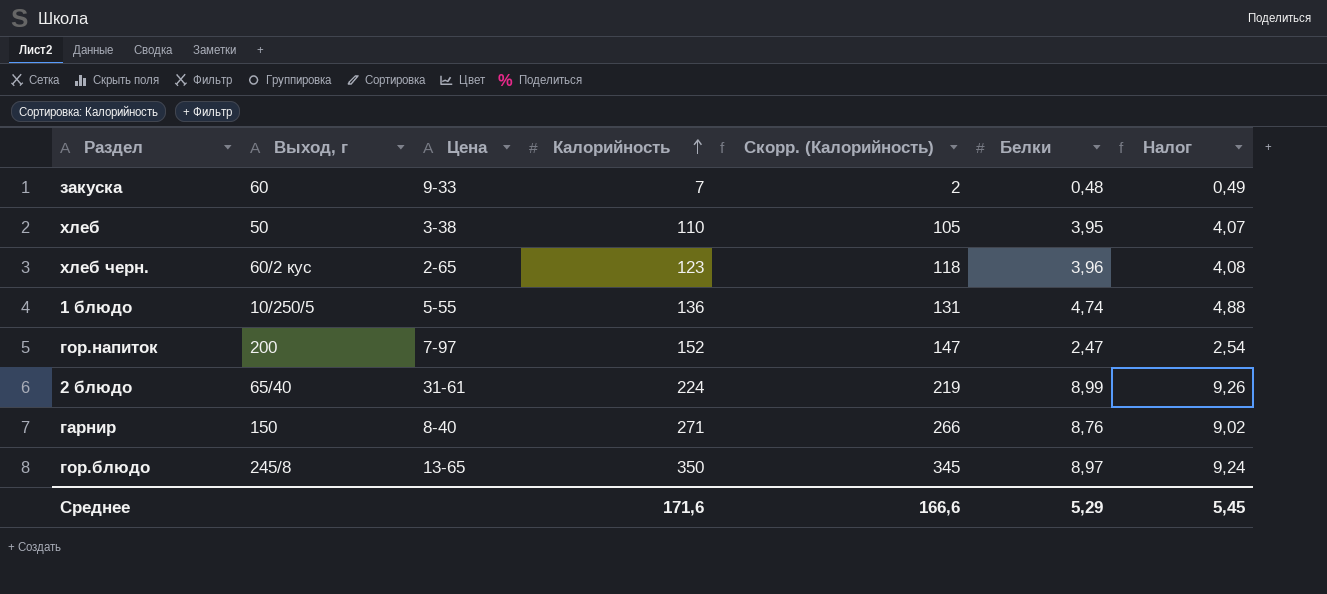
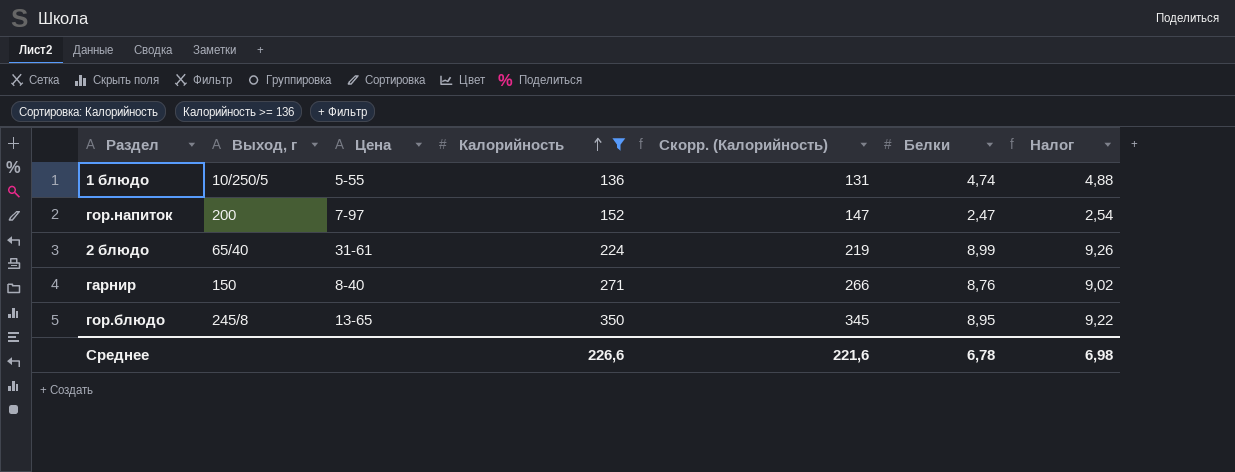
filter: none -> Калорийность >= 136
гор.блюдо | Белки: 8,97 -> 8,95
гор.блюдо | Налог: 9,24 -> 9,22
Среднее | Калорийность: 171,6 -> 226,6
Среднее | Скорр. (Калорийность): 166,6 -> 221,6
Среднее | Белки: 5,29 -> 6,78
Среднее | Налог: 5,45 -> 6,98

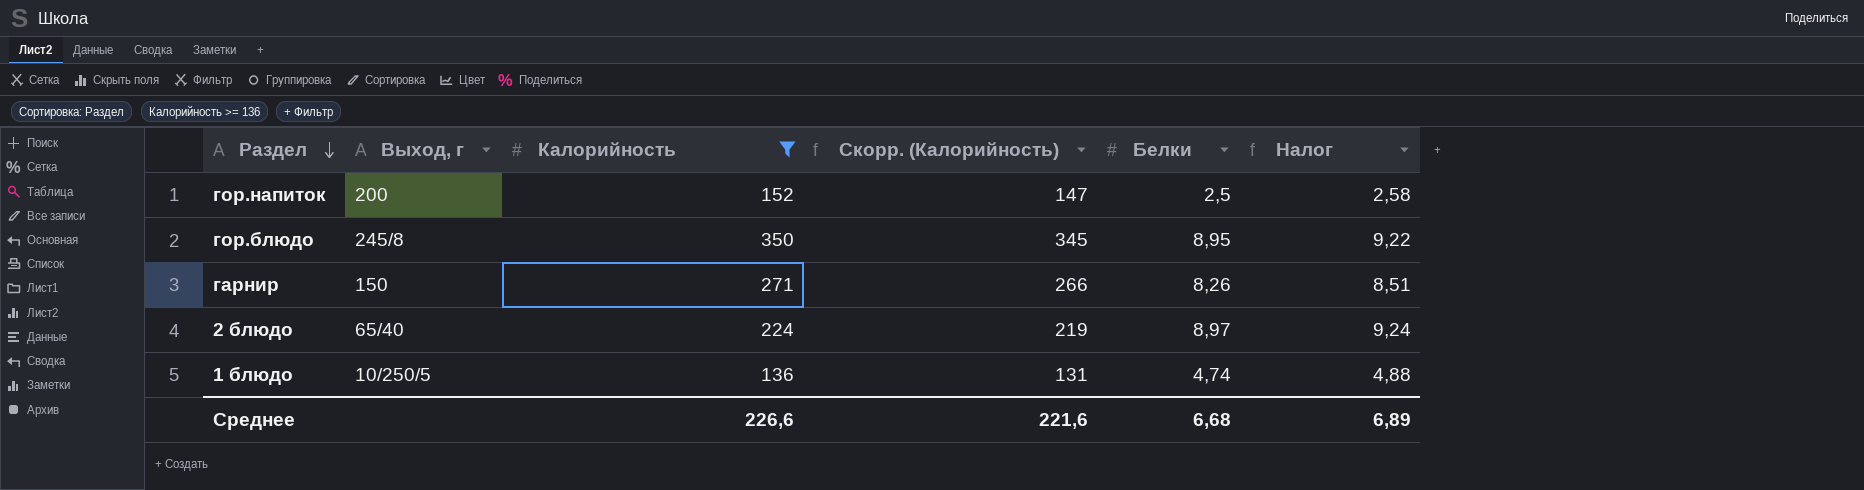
row order: Калорийность ascending -> Раздел descending
column Цена | position: 3 -> none
гор.напиток | Белки: 2,47 -> 2,5
гор.напиток | Налог: 2,54 -> 2,58
гарнир | Белки: 8,76 -> 8,26
гарнир | Налог: 9,02 -> 8,51
2 блюдо | Белки: 8,99 -> 8,97
2 блюдо | Налог: 9,26 -> 9,24
Среднее | Белки: 6,78 -> 6,68
Среднее | Налог: 6,98 -> 6,89

